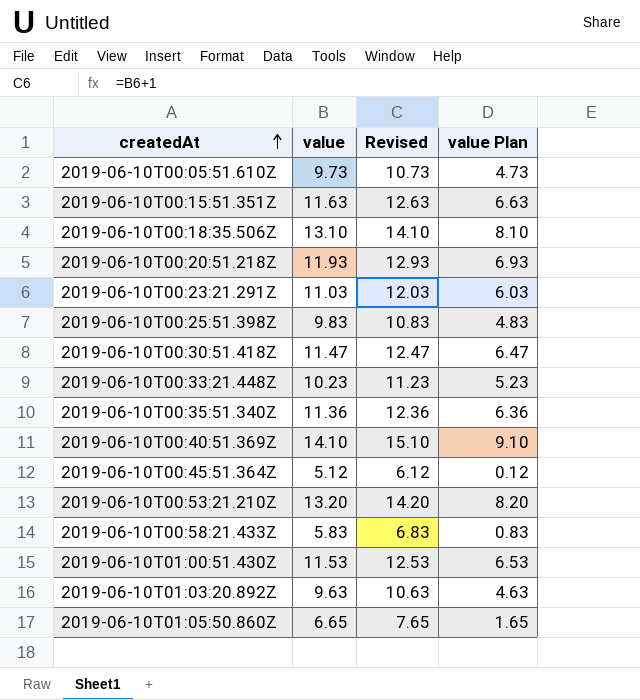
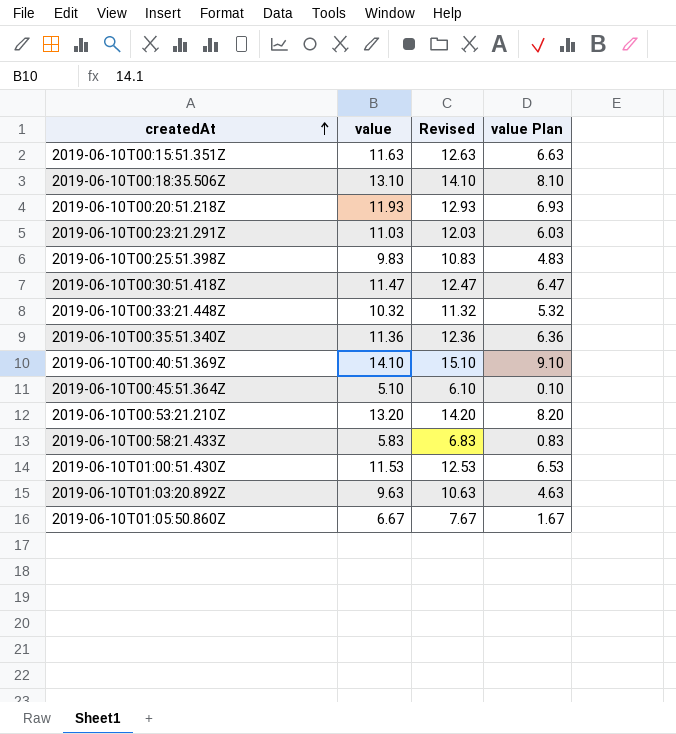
row 2019-06-10T00:05:51.610Z: 9.73 | 10.73 | 4.73 -> none
2019-06-10T00:33:21.448Z | value: 10.23 -> 10.32
2019-06-10T00:33:21.448Z | Revised: 11.23 -> 11.32
2019-06-10T00:33:21.448Z | value Plan: 5.23 -> 5.32
2019-06-10T00:45:51.364Z | value: 5.12 -> 5.10
2019-06-10T00:45:51.364Z | Revised: 6.12 -> 6.10
2019-06-10T00:45:51.364Z | value Plan: 0.12 -> 0.10
2019-06-10T01:05:50.860Z | value: 6.65 -> 6.67
2019-06-10T01:05:50.860Z | Revised: 7.65 -> 7.67
2019-06-10T01:05:50.860Z | value Plan: 1.65 -> 1.67

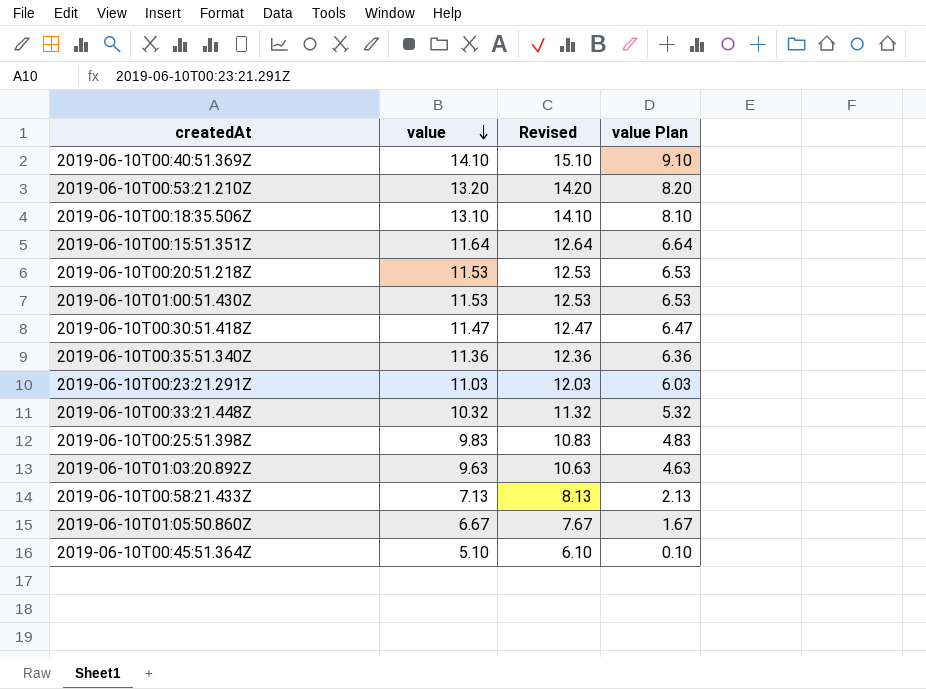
row order: createdAt ascending -> value descending
2019-06-10T00:15:51.351Z | value: 11.63 -> 11.64
2019-06-10T00:15:51.351Z | Revised: 12.63 -> 12.64
2019-06-10T00:15:51.351Z | value Plan: 6.63 -> 6.64
2019-06-10T00:20:51.218Z | value: 11.93 -> 11.53
2019-06-10T00:20:51.218Z | Revised: 12.93 -> 12.53
2019-06-10T00:20:51.218Z | value Plan: 6.93 -> 6.53
2019-06-10T00:58:21.433Z | value: 5.83 -> 7.13
2019-06-10T00:58:21.433Z | Revised: 6.83 -> 8.13
2019-06-10T00:58:21.433Z | value Plan: 0.83 -> 2.13

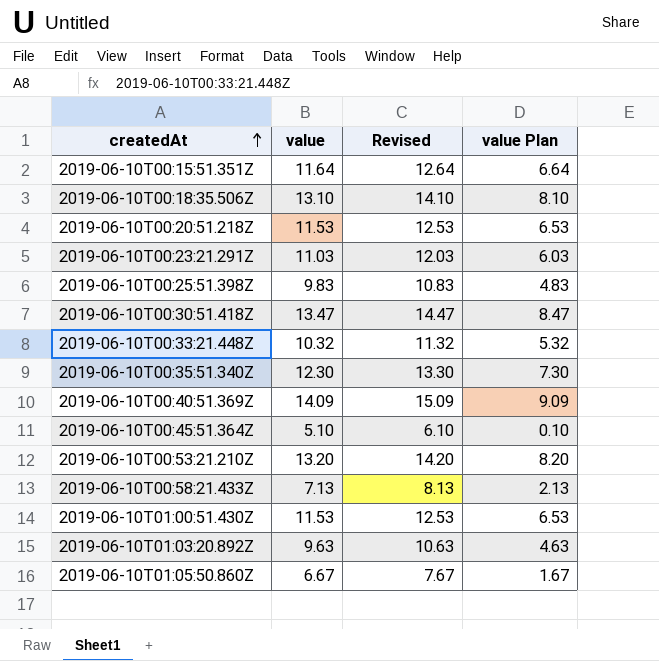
row order: value descending -> createdAt ascending
2019-06-10T00:30:51.418Z | value: 11.47 -> 13.47
2019-06-10T00:30:51.418Z | Revised: 12.47 -> 14.47
2019-06-10T00:30:51.418Z | value Plan: 6.47 -> 8.47
2019-06-10T00:35:51.340Z | value: 11.36 -> 12.30
2019-06-10T00:35:51.340Z | Revised: 12.36 -> 13.30
2019-06-10T00:35:51.340Z | value Plan: 6.36 -> 7.30
2019-06-10T00:40:51.369Z | value: 14.10 -> 14.09
2019-06-10T00:40:51.369Z | Revised: 15.10 -> 15.09
2019-06-10T00:40:51.369Z | value Plan: 9.10 -> 9.09

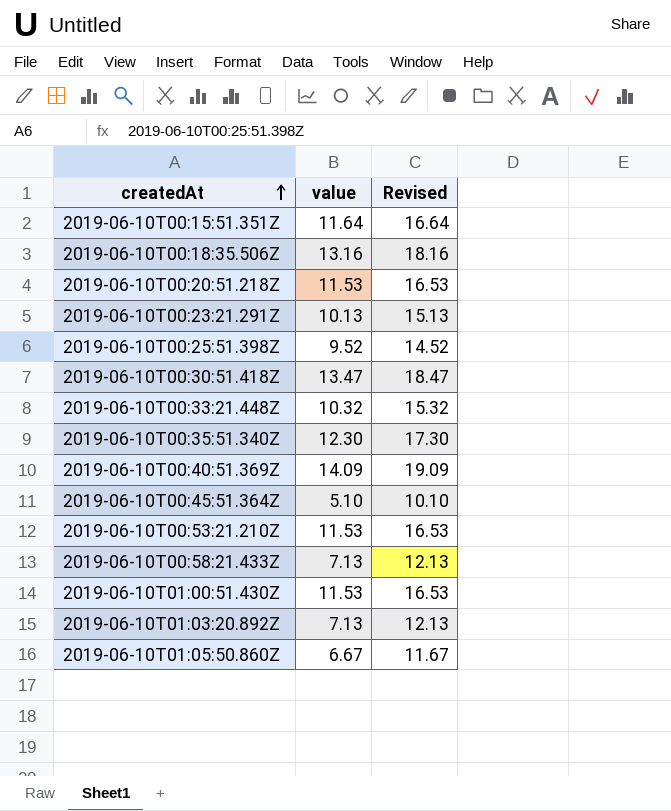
column value Plan | formula: [value] - 5 -> none
column Revised | formula: [value] + 1 -> [value] + 5
2019-06-10T00:18:35.506Z | value: 13.10 -> 13.16
2019-06-10T00:23:21.291Z | value: 11.03 -> 10.13
2019-06-10T00:25:51.398Z | value: 9.83 -> 9.52
2019-06-10T00:53:21.210Z | value: 13.20 -> 11.53
2019-06-10T01:03:20.892Z | value: 9.63 -> 7.13

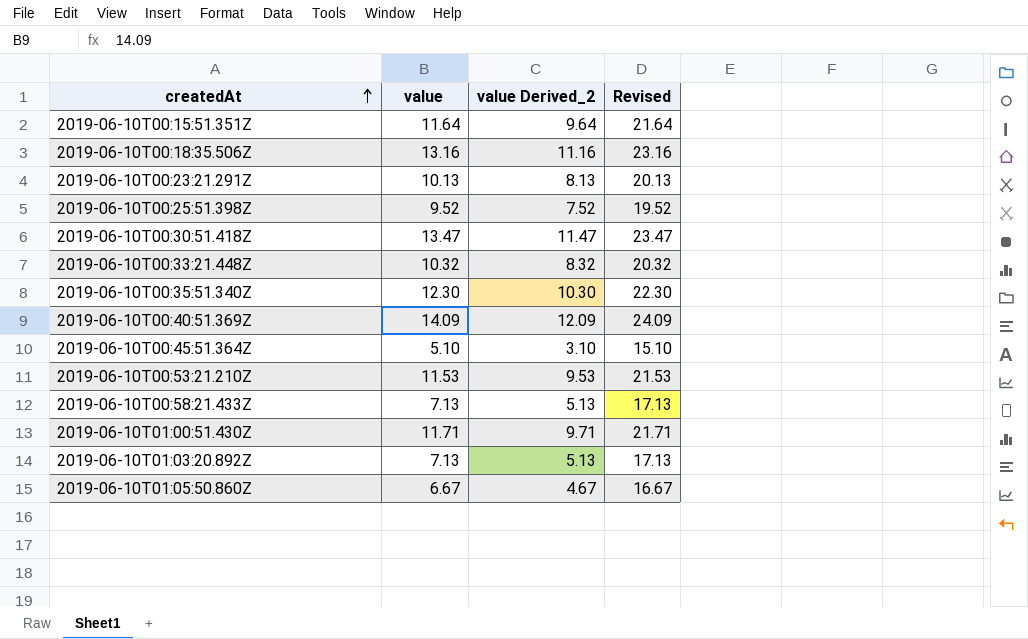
column value Derived_2 | formula: none -> [value] - 2
column Revised | formula: [value] + 5 -> [value] + 10
row 2019-06-10T00:20:51.218Z: 11.53 | 16.53 -> none
2019-06-10T01:00:51.430Z | value: 11.53 -> 11.71

